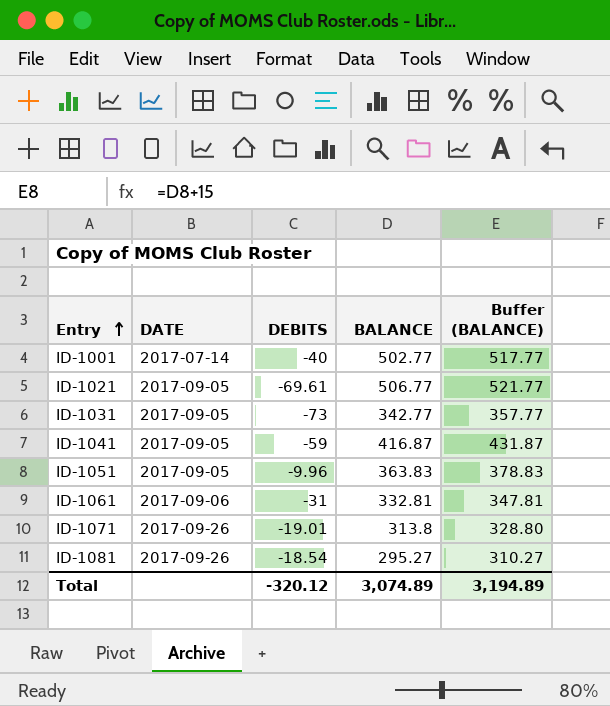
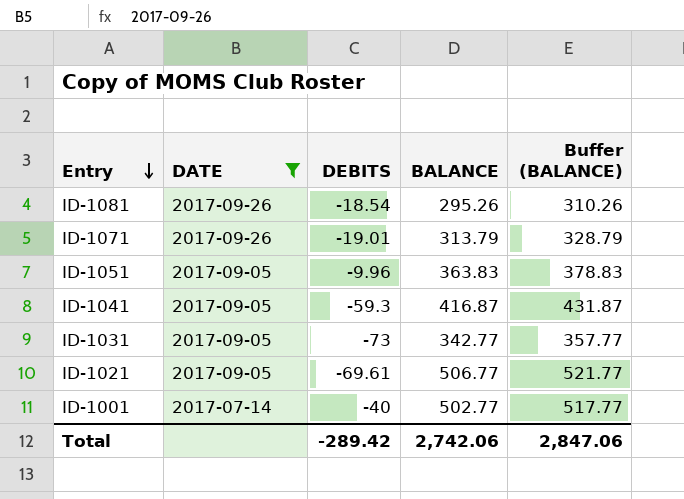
filter: none -> DATE != 2017-09-06
row order: Entry ascending -> Entry descending
ID-1081 | BALANCE: 295.27 -> 295.26
ID-1081 | Buffer (BALANCE): 310.27 -> 310.26
ID-1071 | BALANCE: 313.8 -> 313.79
ID-1071 | Buffer (BALANCE): 328.80 -> 328.79
ID-1041 | DEBITS: -59 -> -59.3
Total | DEBITS: -320.12 -> -289.42
Total | BALANCE: 3,074.89 -> 2,742.06
Total | Buffer (BALANCE): 3,194.89 -> 2,847.06

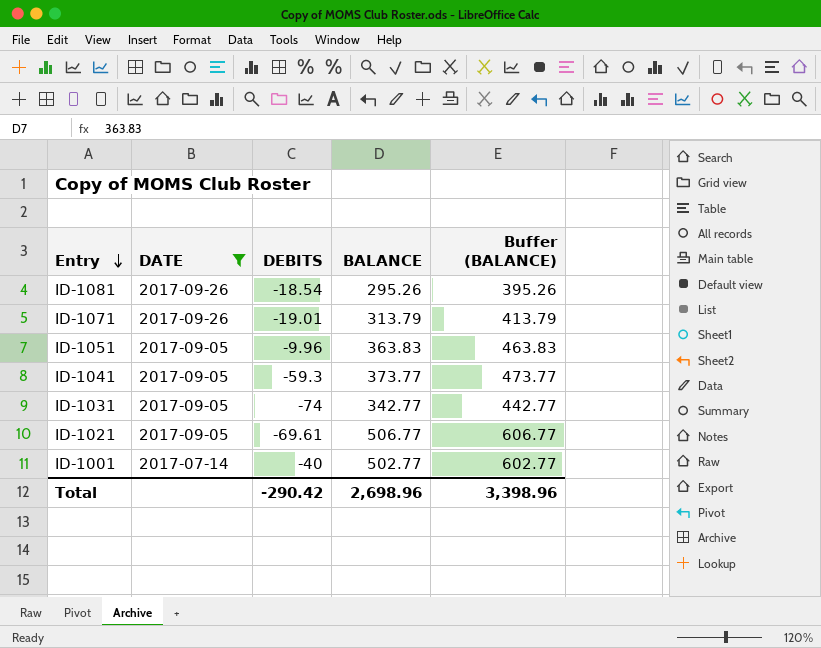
column Buffer (BALANCE) | formula: [BALANCE] + 15 -> [BALANCE] + 100
ID-1041 | BALANCE: 416.87 -> 373.77
ID-1031 | DEBITS: -73 -> -74
Total | DEBITS: -289.42 -> -290.42
Total | BALANCE: 2,742.06 -> 2,698.96
Total | Buffer (BALANCE): 2,847.06 -> 3,398.96

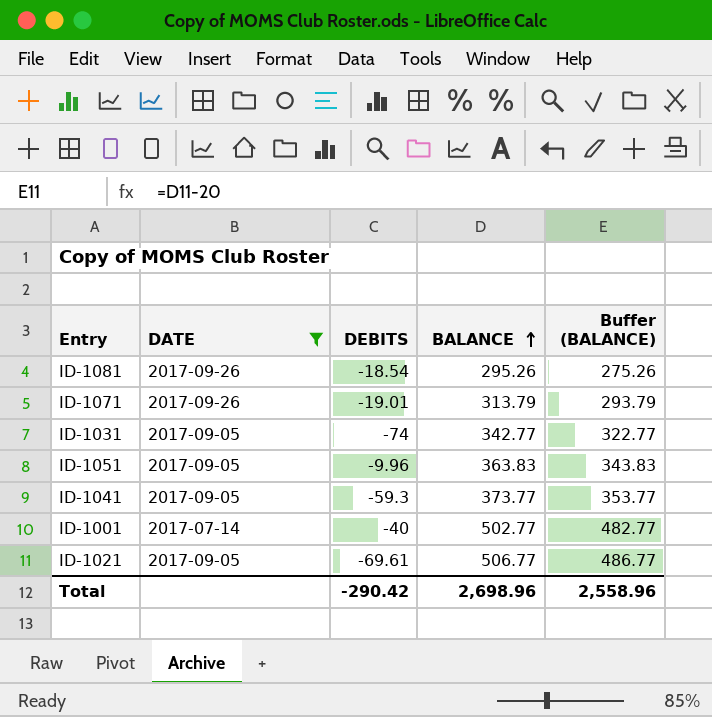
row order: Entry descending -> BALANCE ascending
column Buffer (BALANCE) | formula: [BALANCE] + 100 -> [BALANCE] - 20
Total | Buffer (BALANCE): 3,398.96 -> 2,558.96

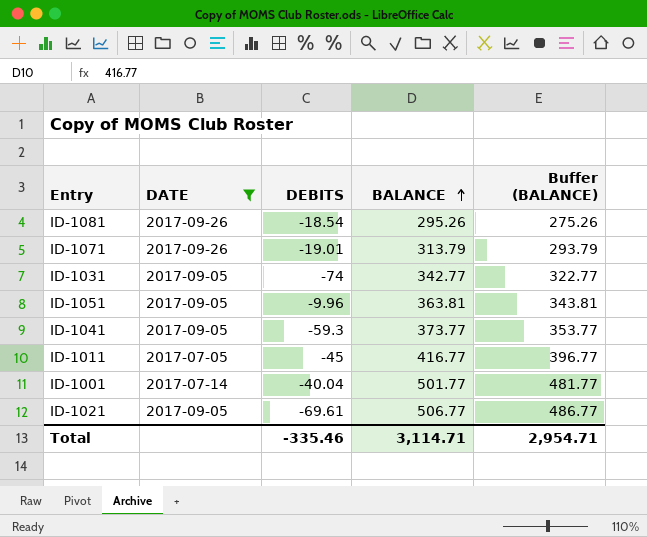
ID-1051 | BALANCE: 363.83 -> 363.81
ID-1051 | Buffer (BALANCE): 343.83 -> 343.81
row ID-1011: none -> 2017-07-05 | -45 | 416.77 | 396.77
ID-1001 | DEBITS: -40 -> -40.04
ID-1001 | BALANCE: 502.77 -> 501.77
ID-1001 | Buffer (BALANCE): 482.77 -> 481.77
Total | DEBITS: -290.42 -> -335.46
Total | BALANCE: 2,698.96 -> 3,114.71
Total | Buffer (BALANCE): 2,558.96 -> 2,954.71

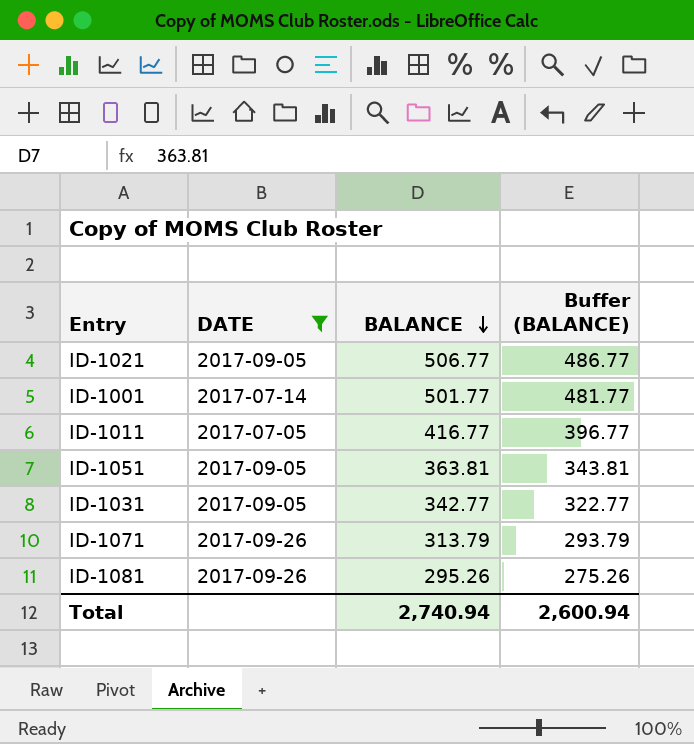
row order: BALANCE ascending -> BALANCE descending
column DEBITS | position: 3 -> none
row ID-1041: 2017-09-05 | -59.3 | 373.77 | 353.77 -> none
Total | BALANCE: 3,114.71 -> 2,740.94
Total | Buffer (BALANCE): 2,954.71 -> 2,600.94

